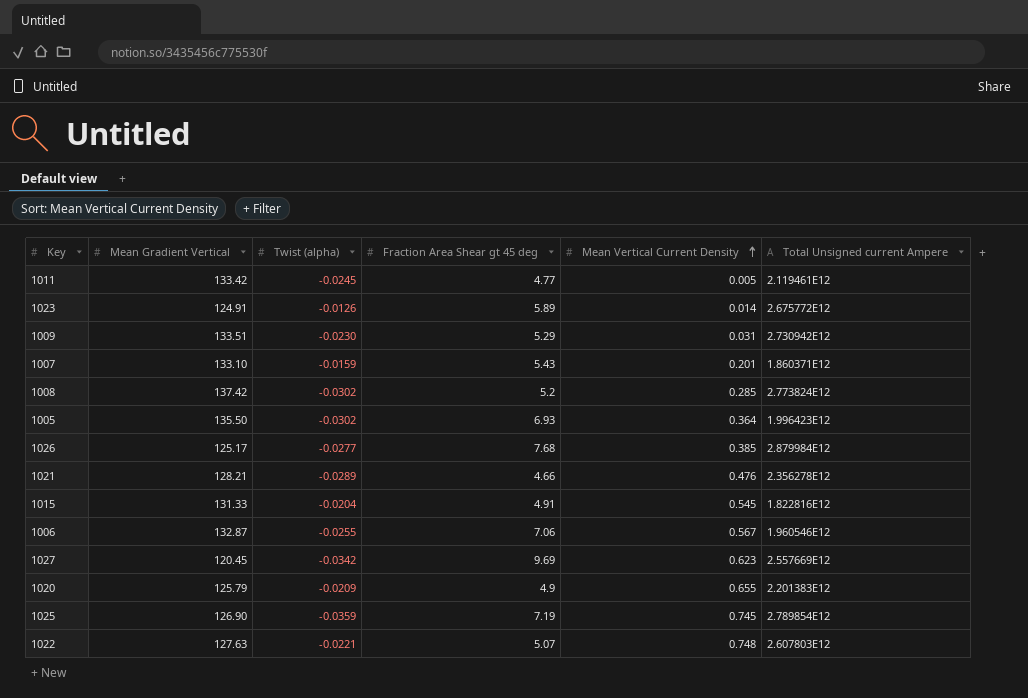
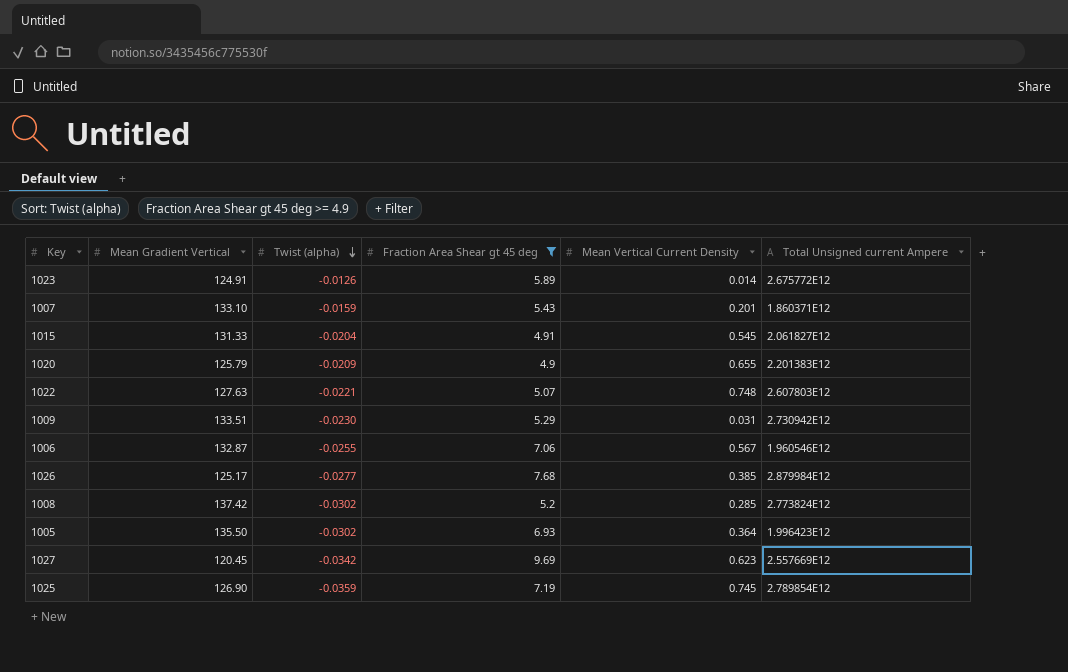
filter: none -> Fraction Area Shear gt 45 deg >= 4.9
row order: Mean Vertical Current Density ascending -> Twist (alpha) descending
1015 | Total Unsigned current Ampere: 1.822816E12 -> 2.061827E12

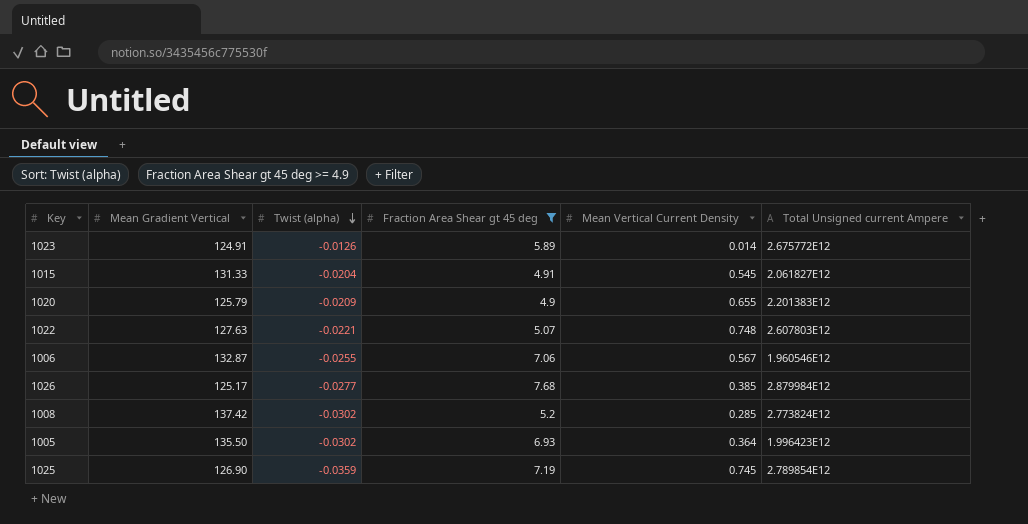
row 1007: 133.10 | -0.0159 | 5.43 | 0.201 | 1.860371E12 -> none
row 1009: 133.51 | -0.0230 | 5.29 | 0.031 | 2.730942E12 -> none
row 1027: 120.45 | -0.0342 | 9.69 | 0.623 | 2.557669E12 -> none

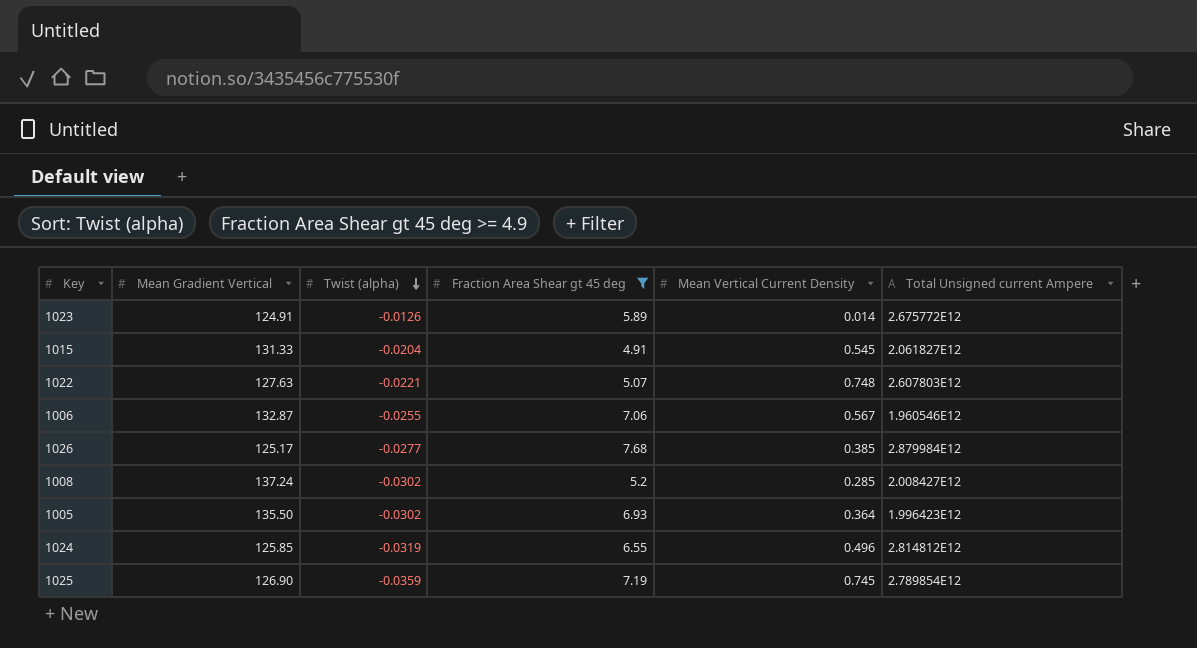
row 1020: 125.79 | -0.0209 | 4.9 | 0.655 | 2.201383E12 -> none
1008 | Mean Gradient Vertical: 137.42 -> 137.24
1008 | Total Unsigned current Ampere: 2.773824E12 -> 2.008427E12
row 1024: none -> 125.85 | -0.0319 | 6.55 | 0.496 | 2.814812E12

